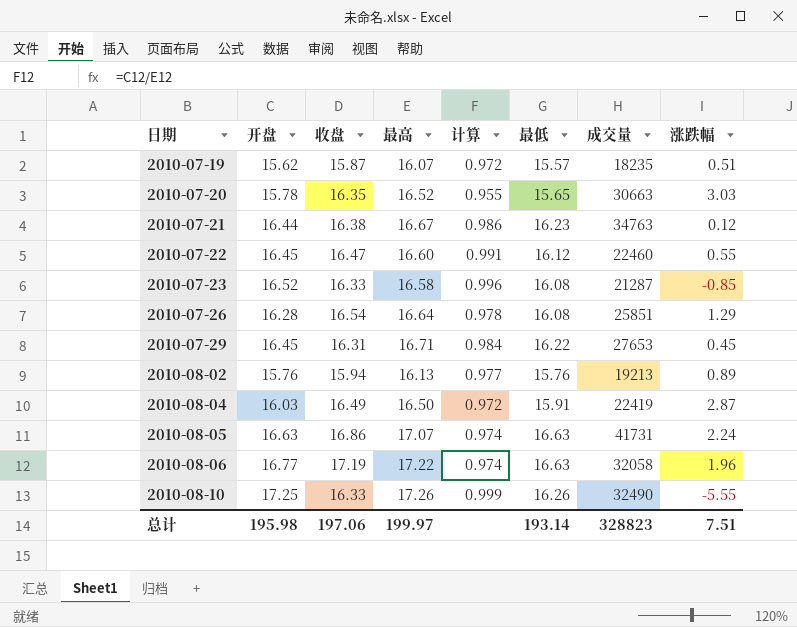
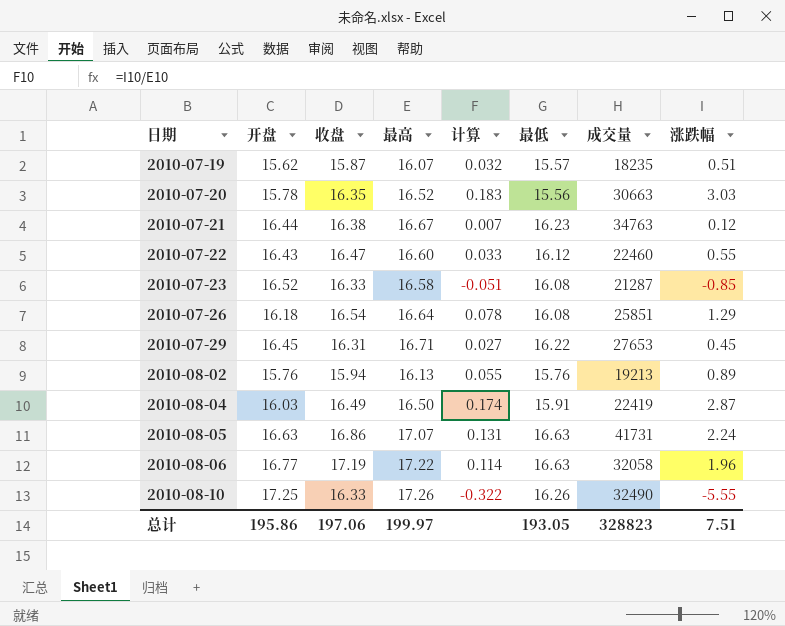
column 计算 | formula: [开盘] / [最高] -> [涨跌幅] / [最高]
2010-07-20 | 最低: 15.65 -> 15.56
2010-07-22 | 开盘: 16.45 -> 16.43
2010-07-26 | 开盘: 16.28 -> 16.18
总计 | 开盘: 195.98 -> 195.86
总计 | 最低: 193.14 -> 193.05

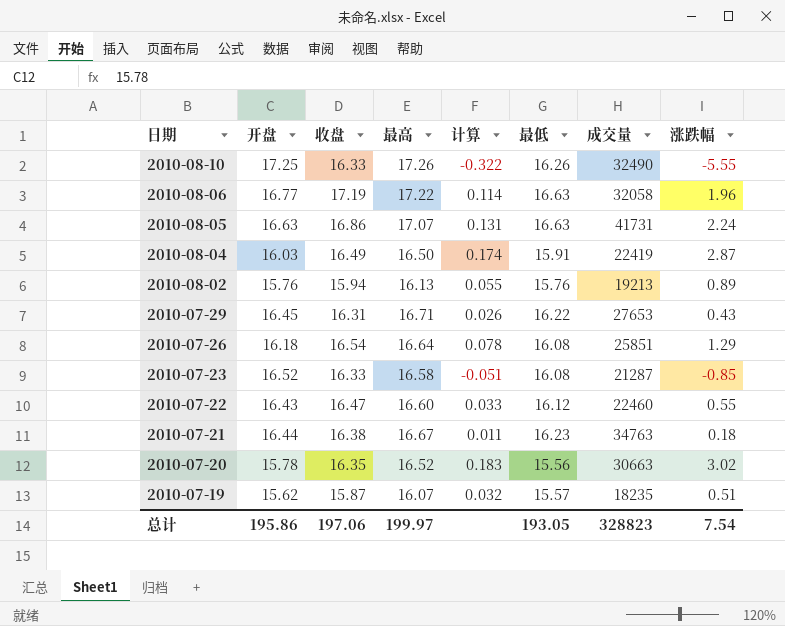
row order: 日期 ascending -> 日期 descending
2010-07-29 | 计算: 0.027 -> 0.026
2010-07-29 | 涨跌幅: 0.45 -> 0.43
2010-07-21 | 计算: 0.007 -> 0.011
2010-07-21 | 涨跌幅: 0.12 -> 0.18
2010-07-20 | 涨跌幅: 3.03 -> 3.02
总计 | 涨跌幅: 7.51 -> 7.54

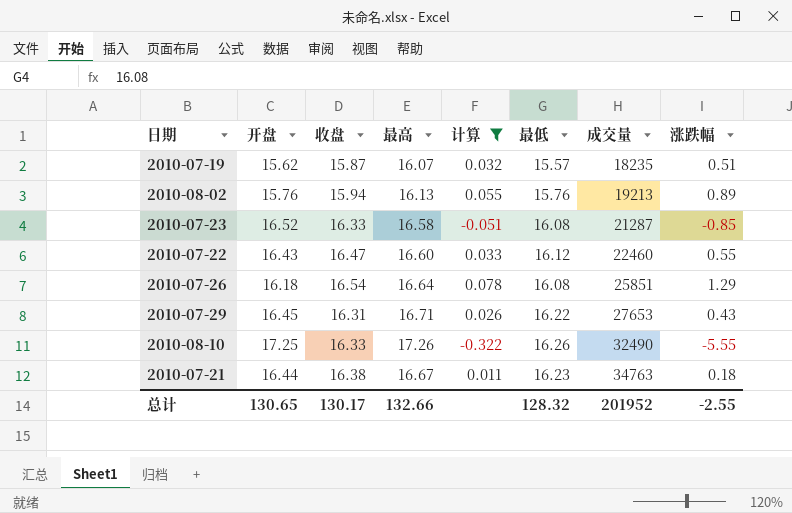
filter: none -> 计算 <= 0.078
row order: 日期 descending -> 成交量 ascending
总计 | 开盘: 195.86 -> 130.65
总计 | 收盘: 197.06 -> 130.17
总计 | 最高: 199.97 -> 132.66
总计 | 最低: 193.05 -> 128.32
总计 | 成交量: 328823 -> 201952
总计 | 涨跌幅: 7.54 -> -2.55

